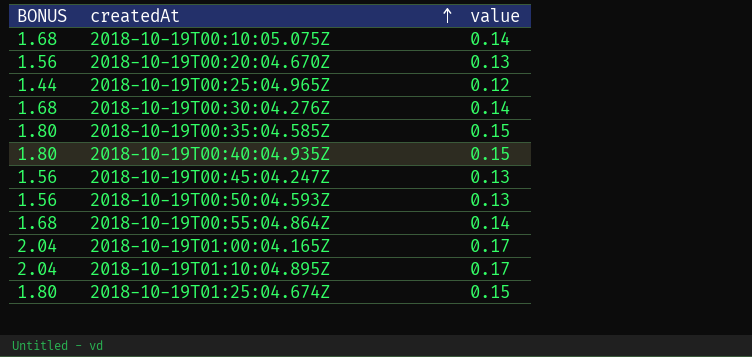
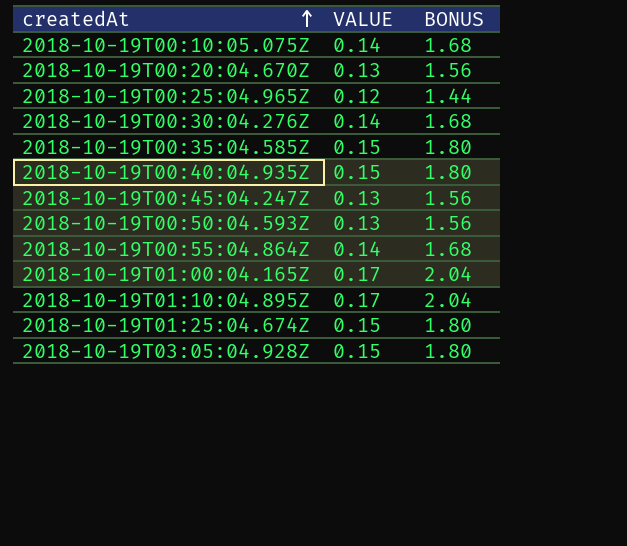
column name: value -> VALUE
column BONUS | position: 1 -> 3
row 2018-10-19T03:05:04.928Z: none -> 0.15 | 1.80

